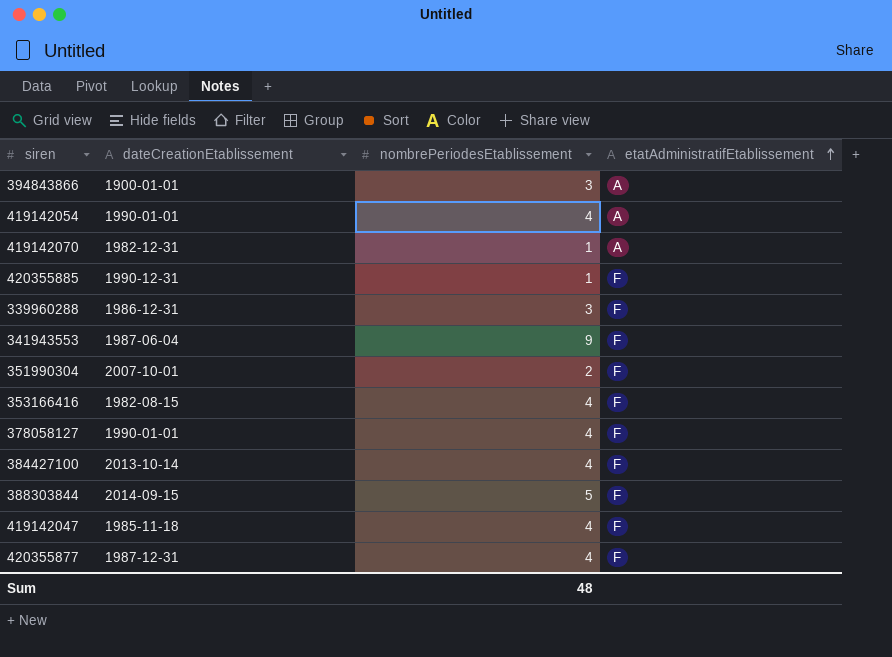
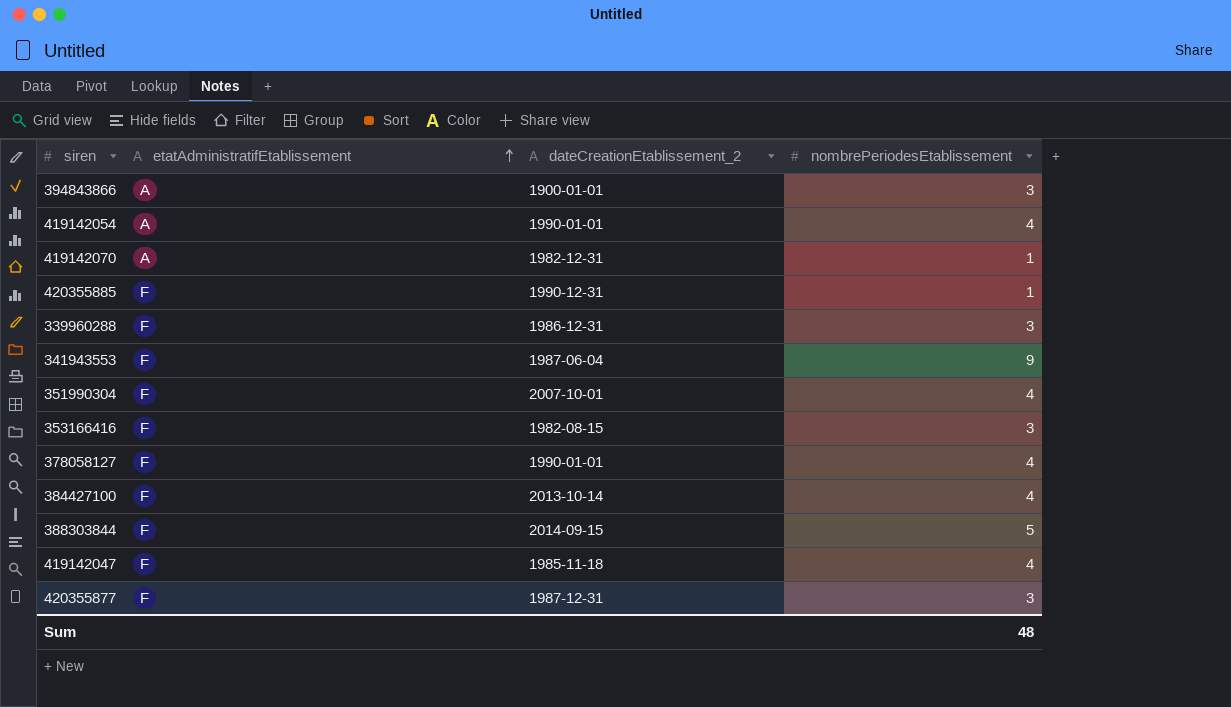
column etatAdministratifEtablissement | position: 4 -> 2
column name: dateCreationEtablissement -> dateCreationEtablissement_2
351990304 | nombrePeriodesEtablissement: 2 -> 4
353166416 | nombrePeriodesEtablissement: 4 -> 3
420355877 | nombrePeriodesEtablissement: 4 -> 3

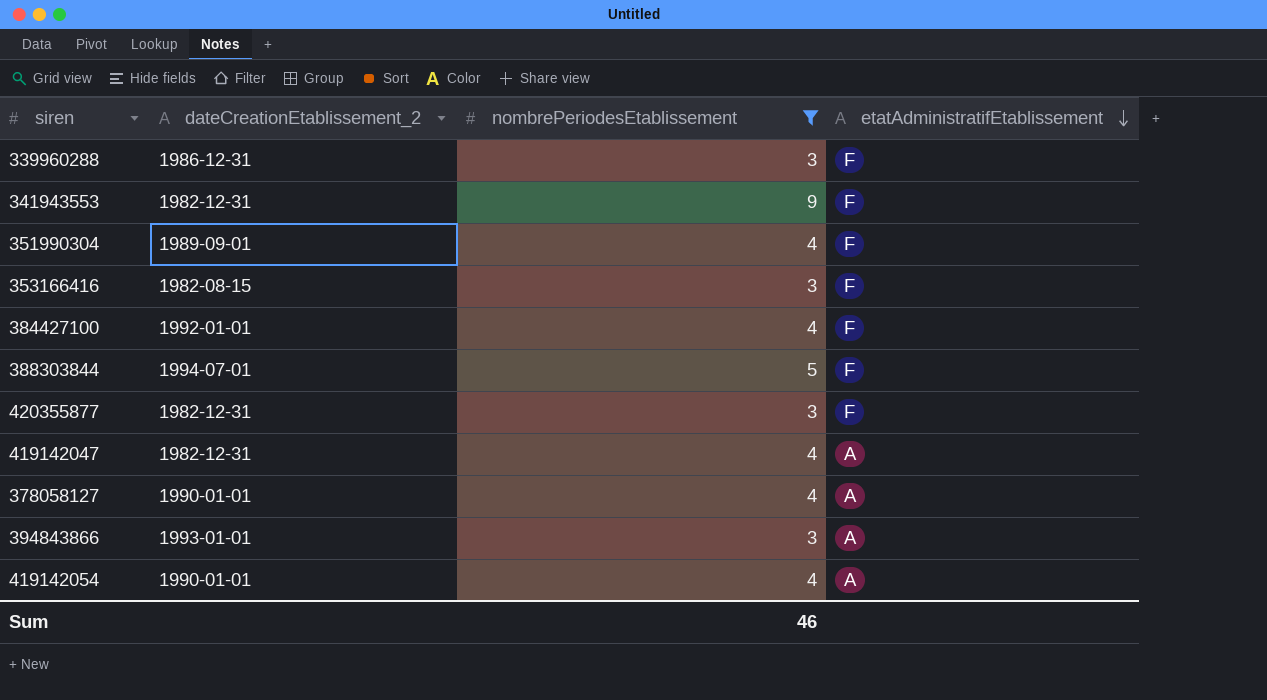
filter: none -> nombrePeriodesEtablissement != 1
row order: etatAdministratifEtablissement ascending -> etatAdministratifEtablissement descending
column etatAdministratifEtablissement | position: 2 -> 4
341943553 | dateCreationEtablissement_2: 1987-06-04 -> 1982-12-31
351990304 | dateCreationEtablissement_2: 2007-10-01 -> 1989-09-01
384427100 | dateCreationEtablissement_2: 2013-10-14 -> 1992-01-01
388303844 | dateCreationEtablissement_2: 2014-09-15 -> 1994-07-01
420355877 | dateCreationEtablissement_2: 1987-12-31 -> 1982-12-31
419142047 | dateCreationEtablissement_2: 1985-11-18 -> 1982-12-31
419142047 | etatAdministratifEtablissement: F -> A
378058127 | etatAdministratifEtablissement: F -> A
394843866 | dateCreationEtablissement_2: 1900-01-01 -> 1993-01-01
Sum | nombrePeriodesEtablissement: 48 -> 46

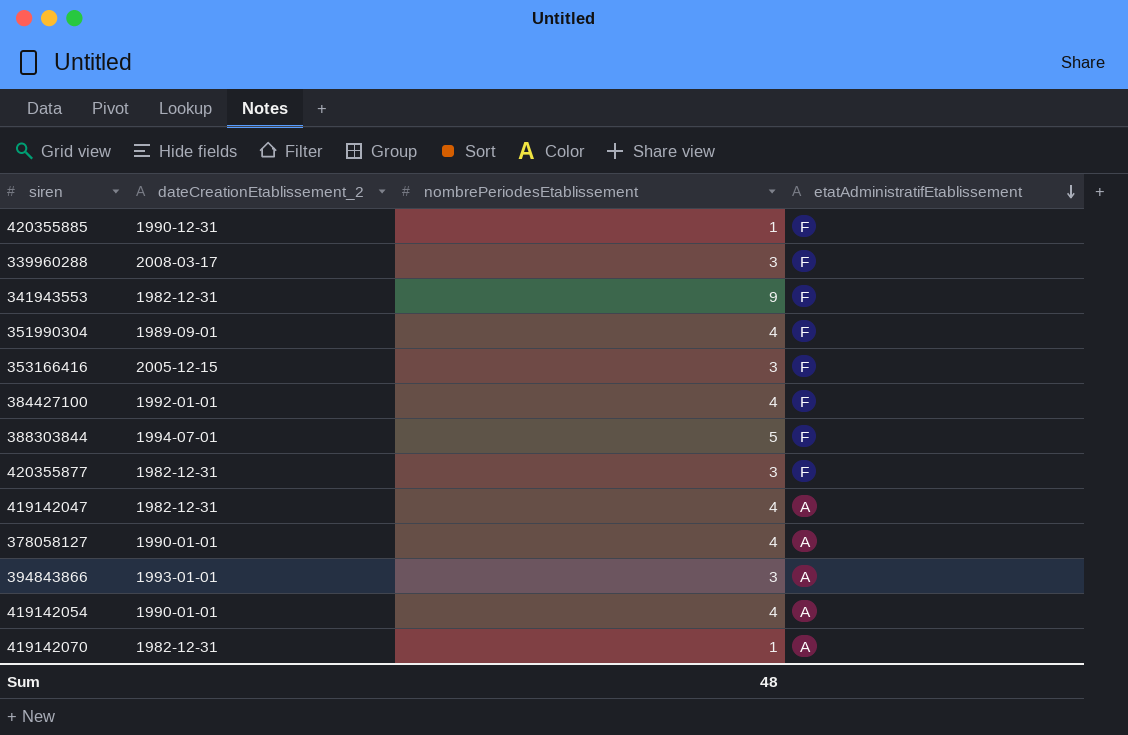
filter: nombrePeriodesEtablissement != 1 -> none
339960288 | dateCreationEtablissement_2: 1986-12-31 -> 2008-03-17
353166416 | dateCreationEtablissement_2: 1982-08-15 -> 2005-12-15
Sum | nombrePeriodesEtablissement: 46 -> 48

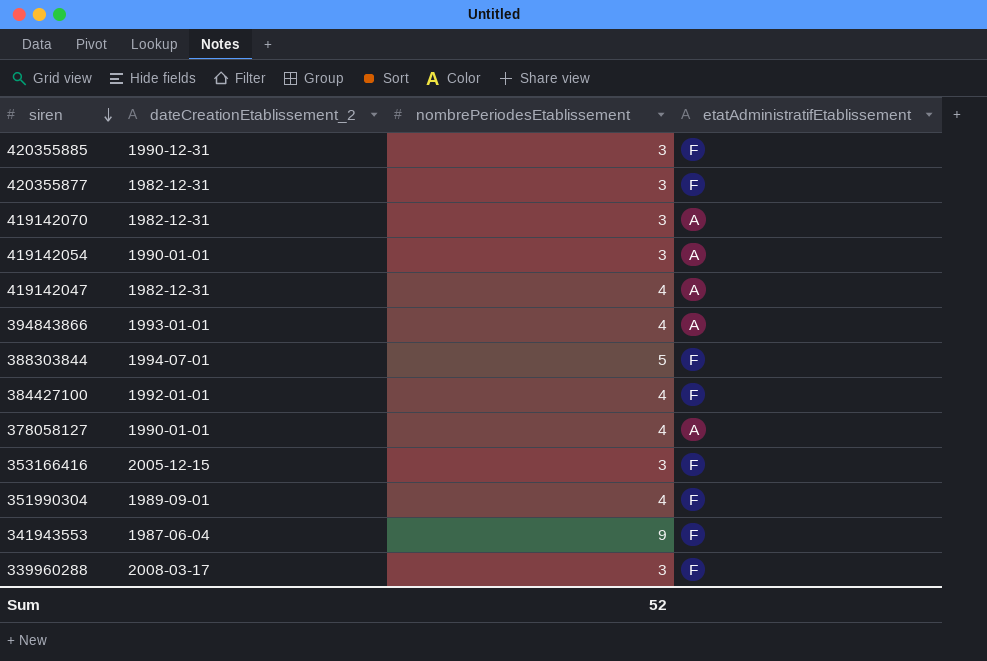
row order: etatAdministratifEtablissement descending -> siren descending
420355885 | nombrePeriodesEtablissement: 1 -> 3
419142070 | nombrePeriodesEtablissement: 1 -> 3
419142054 | nombrePeriodesEtablissement: 4 -> 3
394843866 | nombrePeriodesEtablissement: 3 -> 4
341943553 | dateCreationEtablissement_2: 1982-12-31 -> 1987-06-04
Sum | nombrePeriodesEtablissement: 48 -> 52

